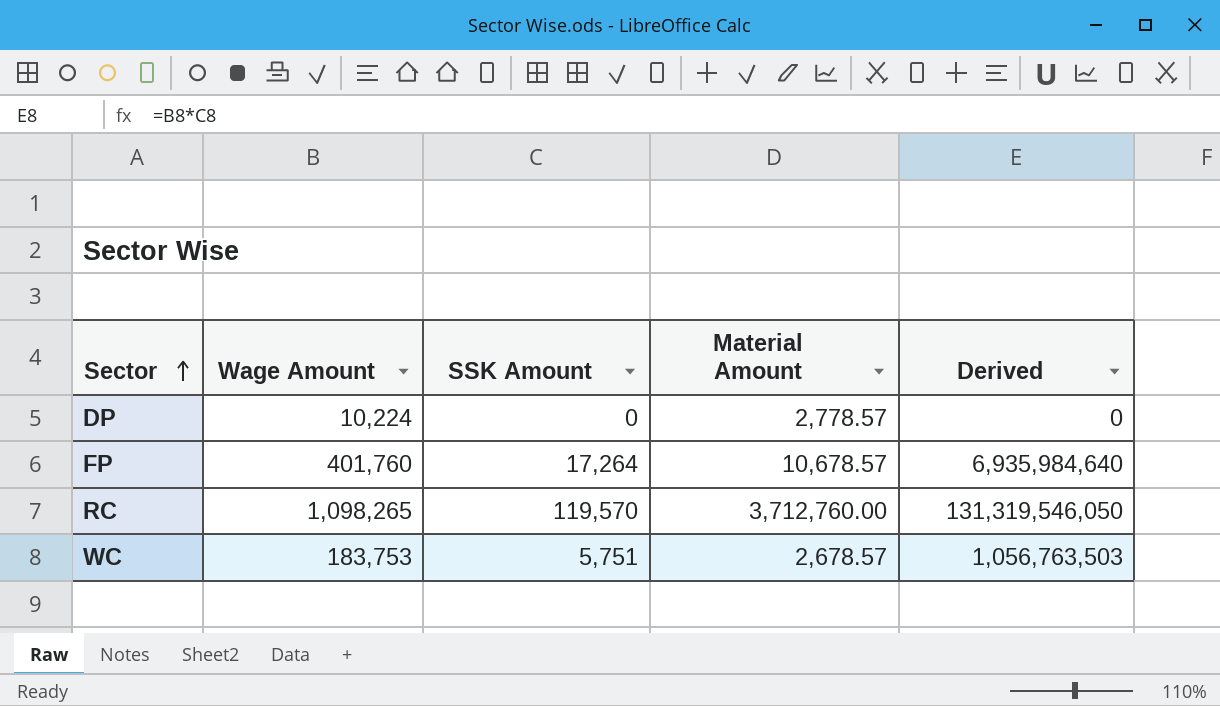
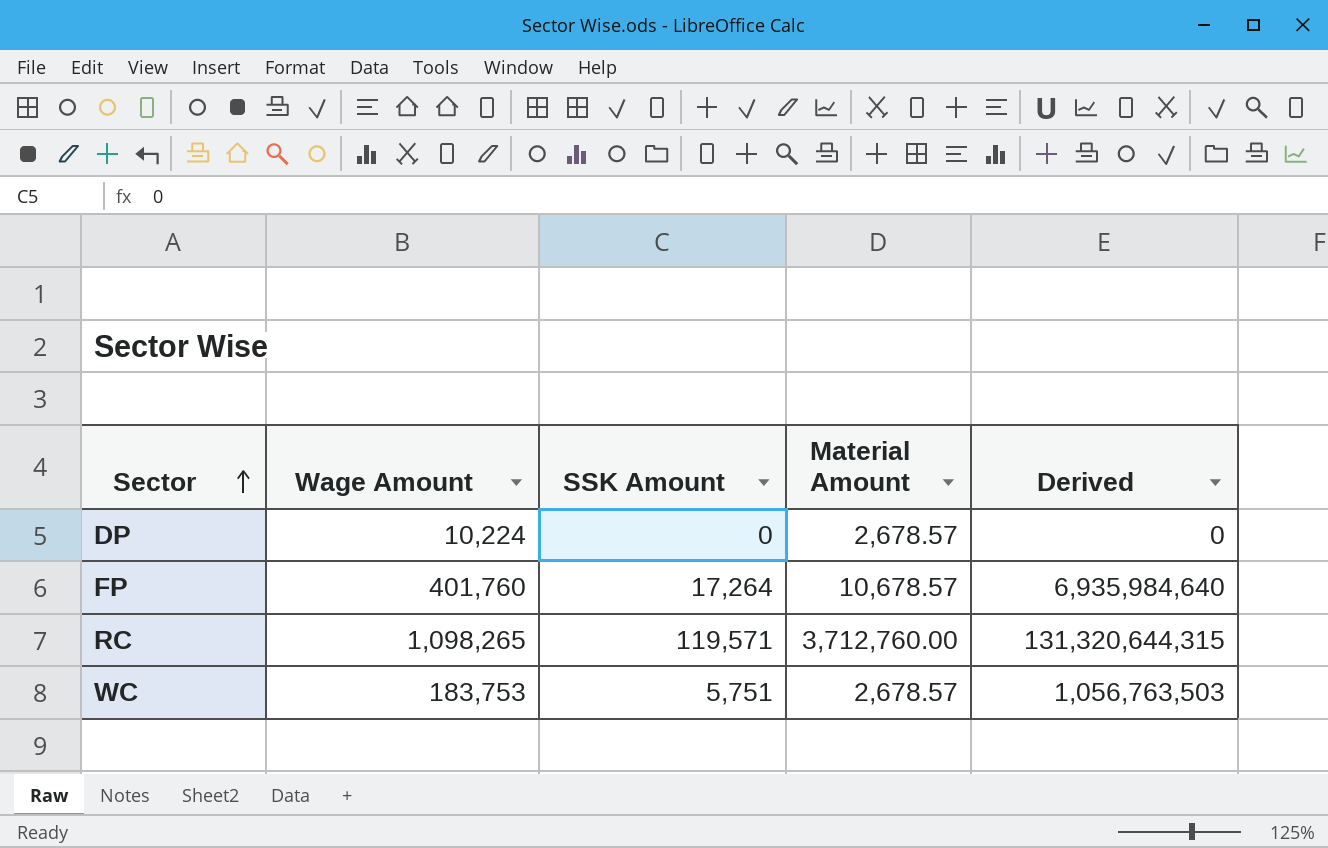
DP | Material Amount: 2,778.57 -> 2,678.57
RC | SSK Amount: 119,570 -> 119,571
RC | Derived: 131,319,546,050 -> 131,320,644,315

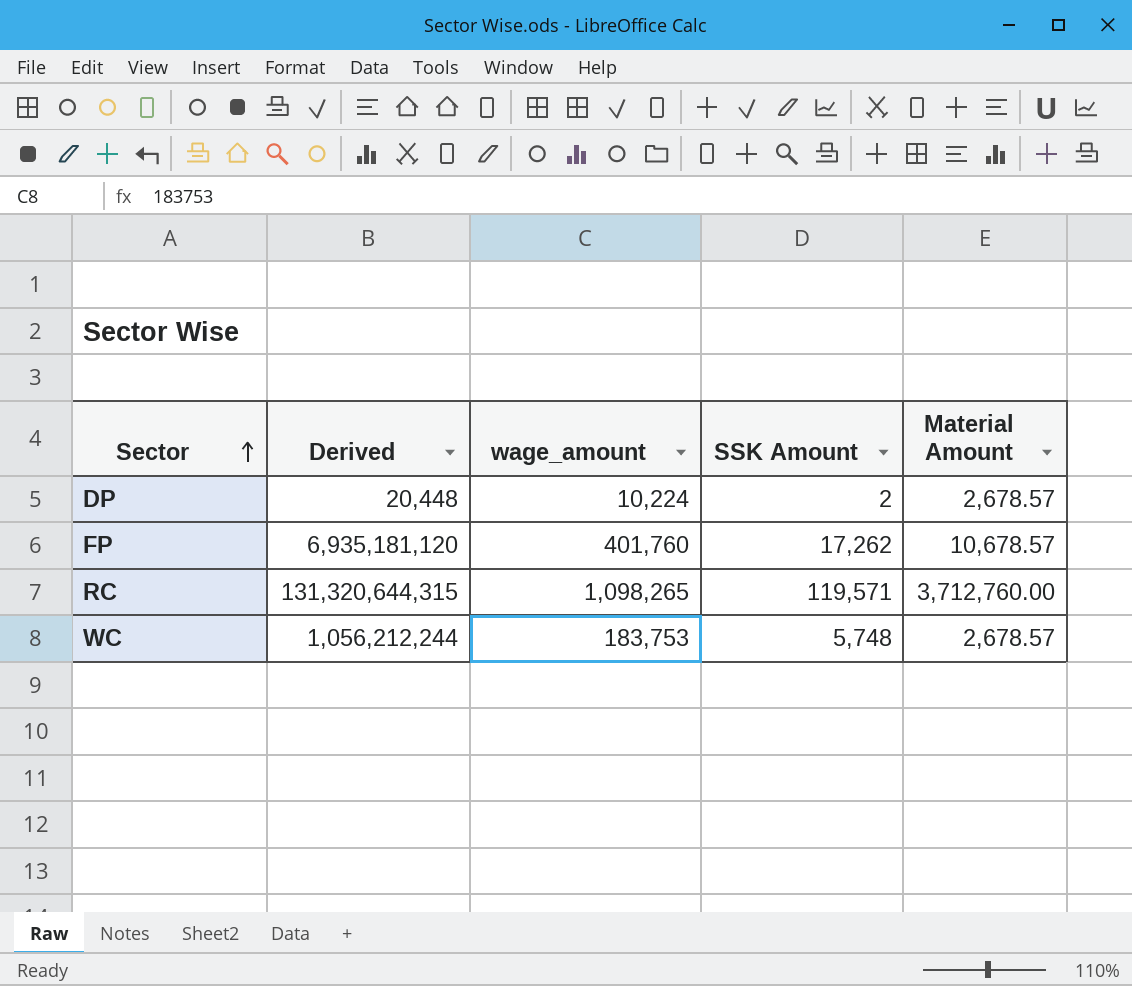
column Derived | position: 5 -> 2
column name: Wage Amount -> wage_amount
DP | Derived: 0 -> 20,448
DP | SSK Amount: 0 -> 2
FP | Derived: 6,935,984,640 -> 6,935,181,120
FP | SSK Amount: 17,264 -> 17,262
WC | Derived: 1,056,763,503 -> 1,056,212,244
WC | SSK Amount: 5,751 -> 5,748

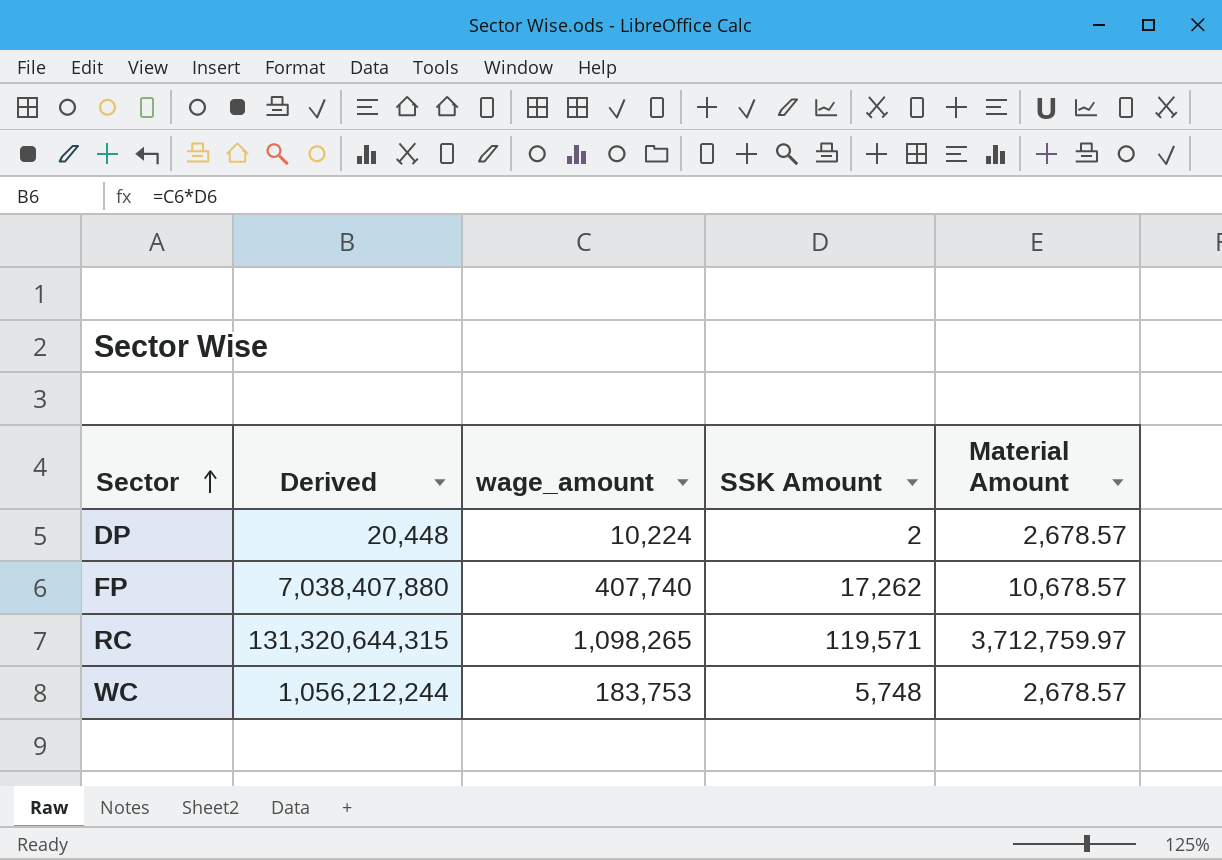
FP | Derived: 6,935,181,120 -> 7,038,407,880
FP | wage_amount: 401,760 -> 407,740
RC | Material Amount: 3,712,760.00 -> 3,712,759.97

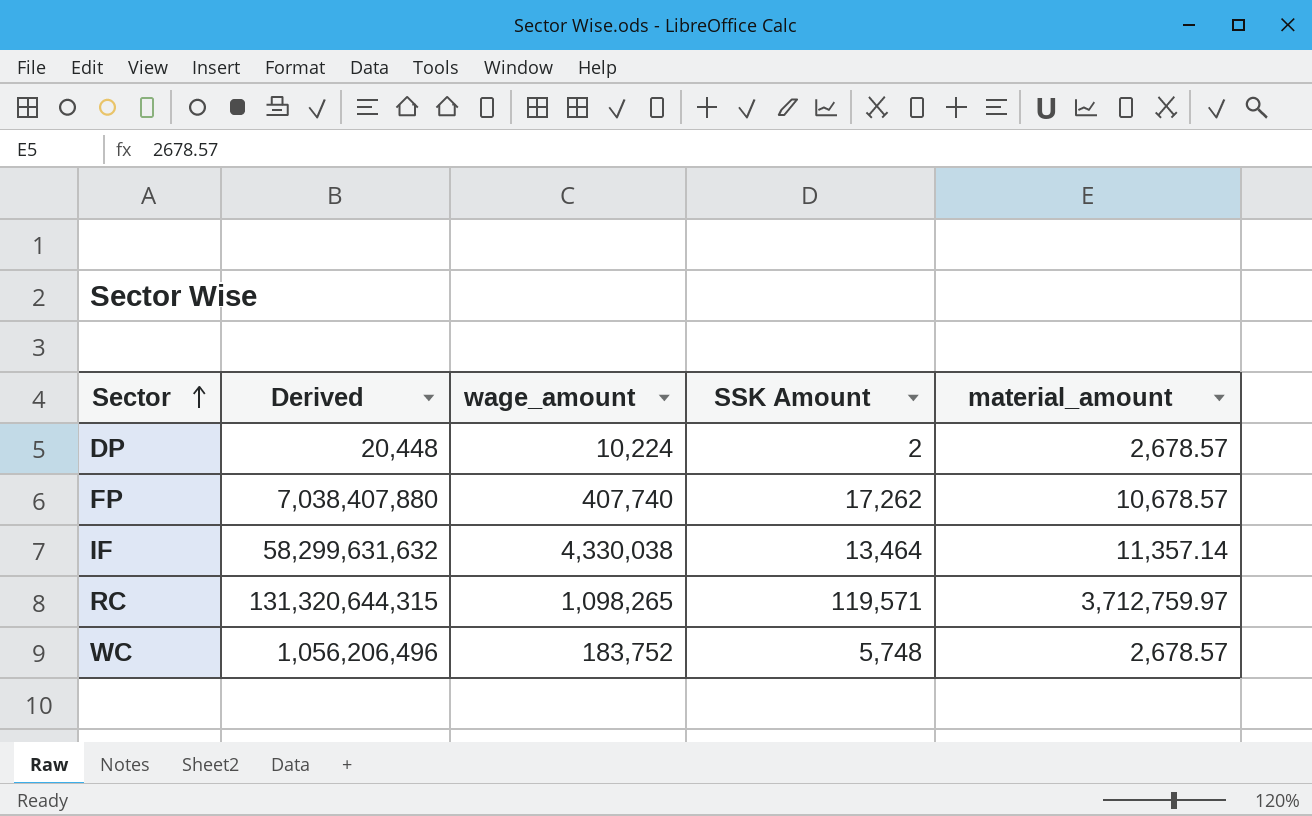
column name: Material Amount -> material_amount
row IF: none -> 58,299,631,632 | 4,330,038 | 13,464 | 11,357.14
WC | Derived: 1,056,212,244 -> 1,056,206,496
WC | wage_amount: 183,753 -> 183,752

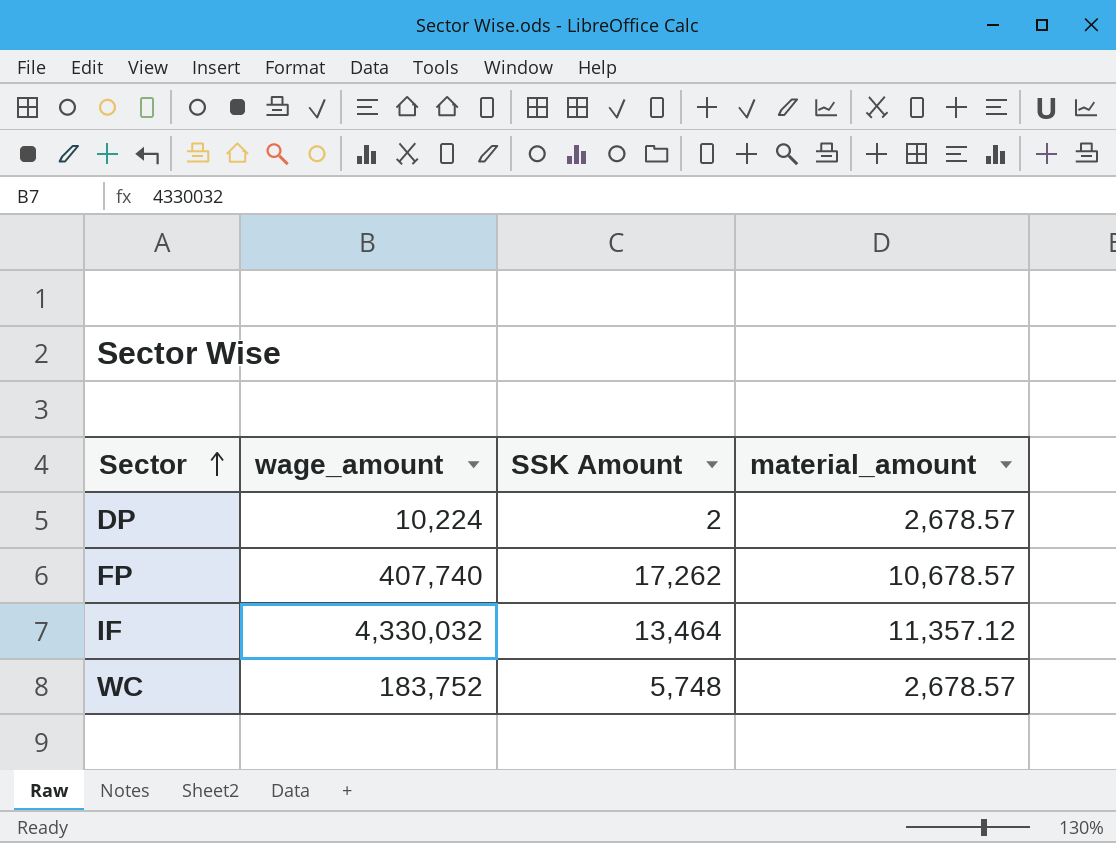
column Derived | formula: [wage_amount] * [SSK Amount] -> none
row RC: 131,320,644,315 | 1,098,265 | 119,571 | 3,712,759.97 -> none
IF | wage_amount: 4,330,038 -> 4,330,032
IF | material_amount: 11,357.14 -> 11,357.12

